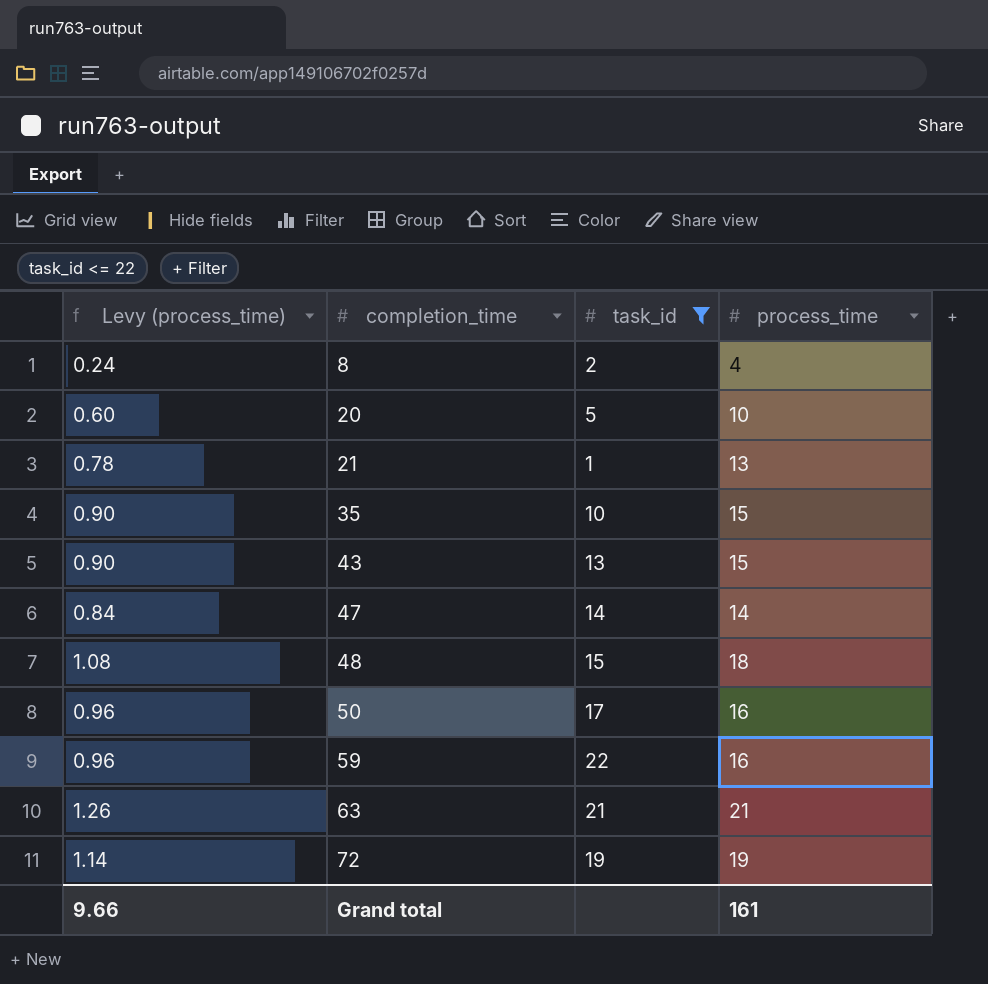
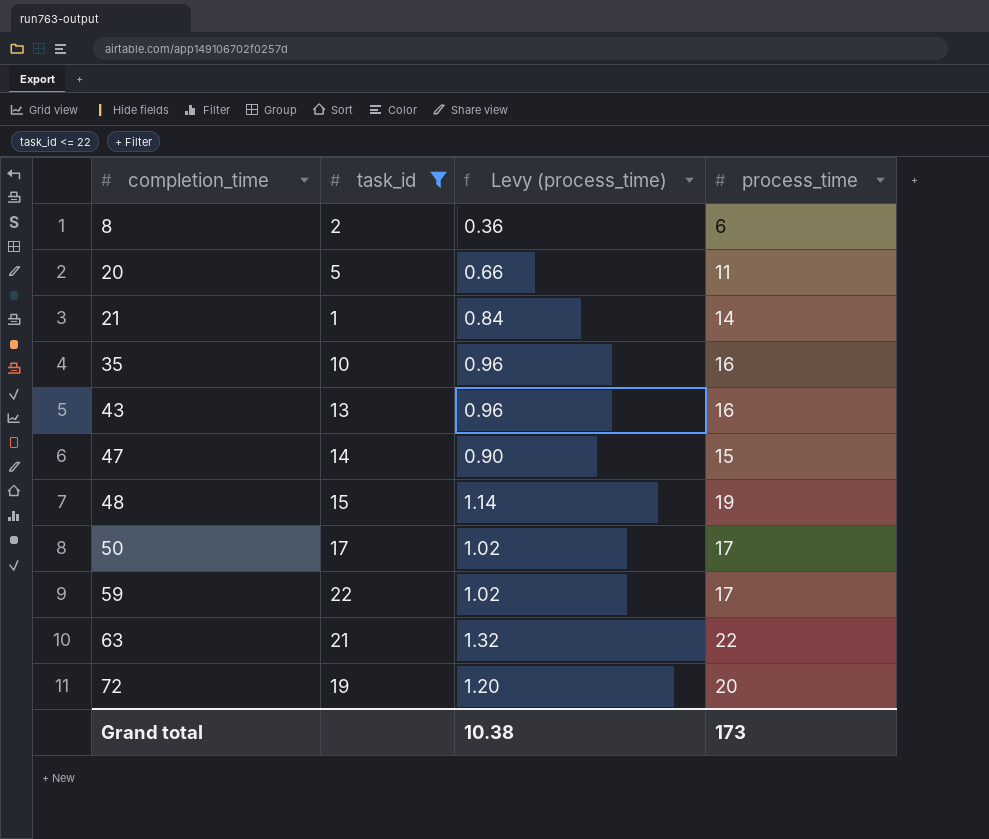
column Levy (process_time) | position: 1 -> 3
8 | Levy (process_time): 0.24 -> 0.36
8 | process_time: 4 -> 6
20 | Levy (process_time): 0.60 -> 0.66
20 | process_time: 10 -> 11
21 | Levy (process_time): 0.78 -> 0.84
21 | process_time: 13 -> 14
35 | Levy (process_time): 0.90 -> 0.96
35 | process_time: 15 -> 16
43 | Levy (process_time): 0.90 -> 0.96
43 | process_time: 15 -> 16
47 | Levy (process_time): 0.84 -> 0.90
47 | process_time: 14 -> 15
48 | Levy (process_time): 1.08 -> 1.14
48 | process_time: 18 -> 19
50 | Levy (process_time): 0.96 -> 1.02
50 | process_time: 16 -> 17
59 | Levy (process_time): 0.96 -> 1.02
59 | process_time: 16 -> 17
63 | Levy (process_time): 1.26 -> 1.32
63 | process_time: 21 -> 22
72 | Levy (process_time): 1.14 -> 1.20
72 | process_time: 19 -> 20
Grand total | Levy (process_time): 9.66 -> 10.38
Grand total | process_time: 161 -> 173

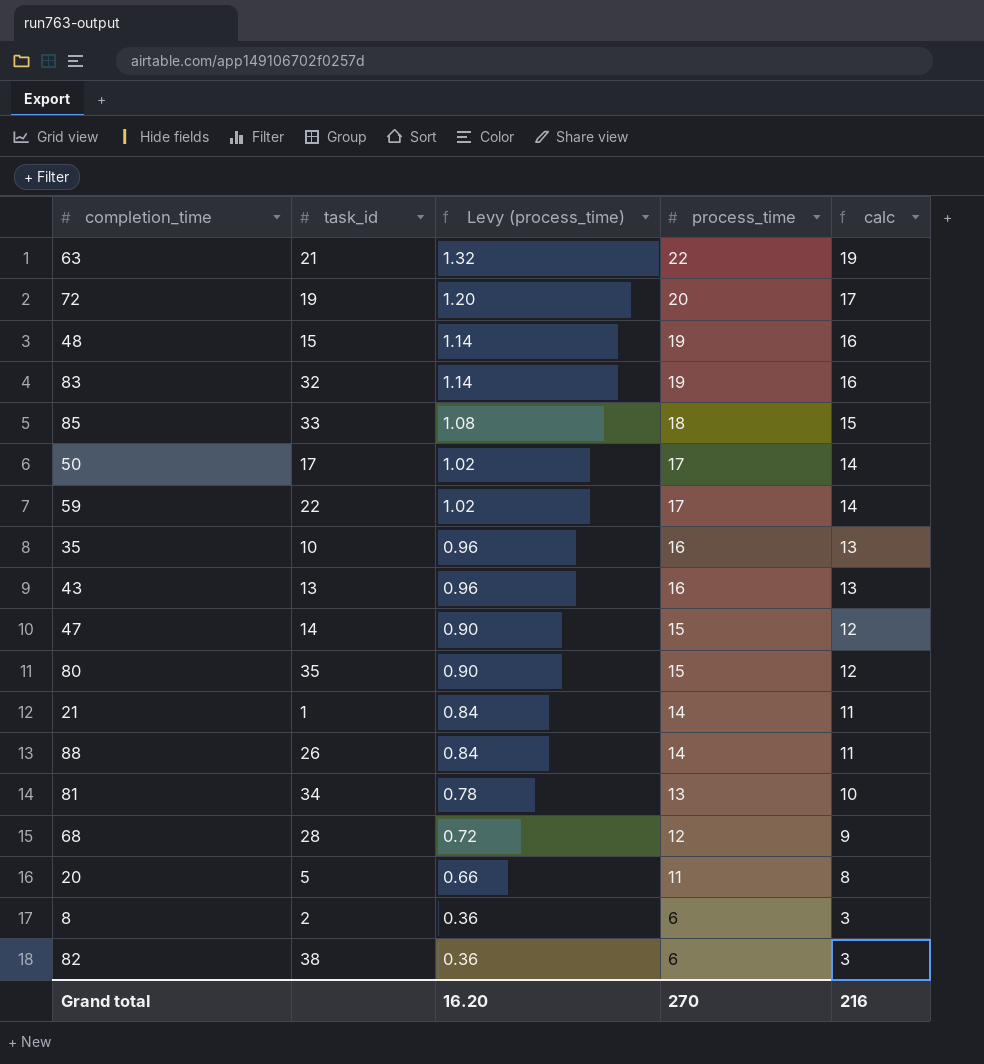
filter: task_id <= 22 -> none
row order: completion_time ascending -> Levy (process_time) descending
column calc | formula: none -> [process_time] - 3
Grand total | Levy (process_time): 10.38 -> 16.20
Grand total | process_time: 173 -> 270

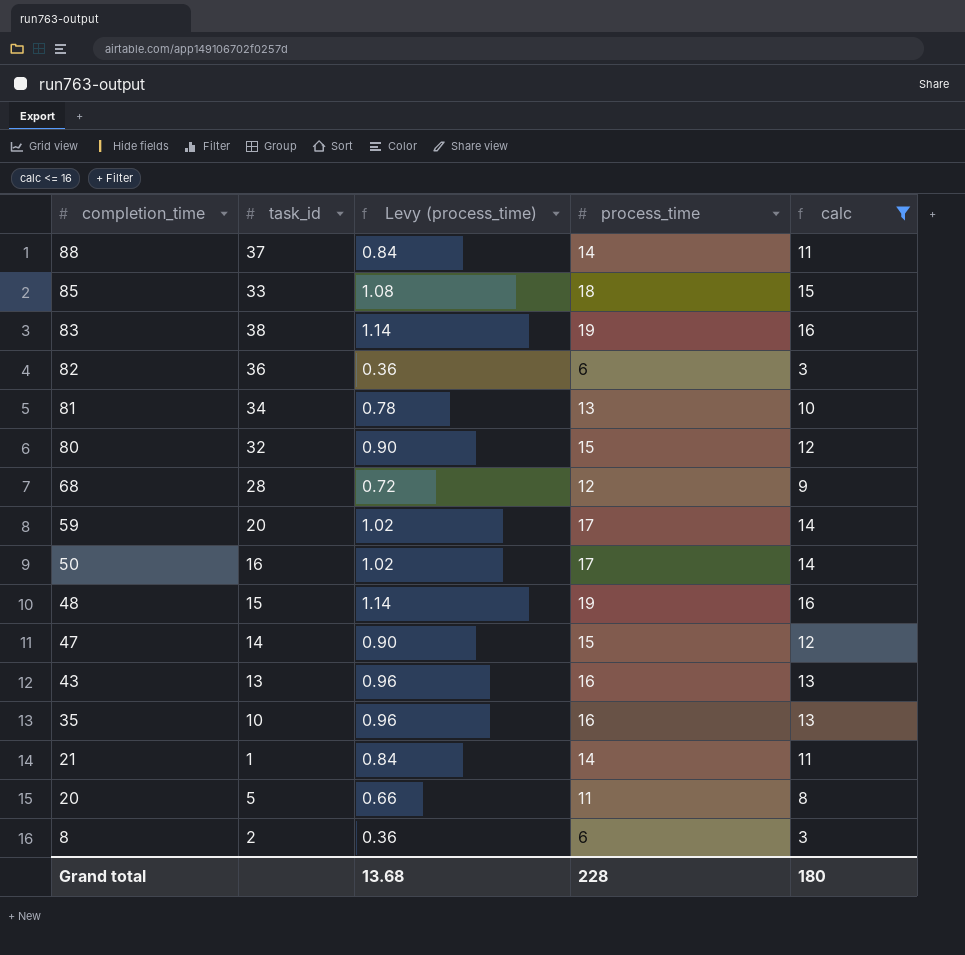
filter: none -> calc <= 16
row order: Levy (process_time) descending -> completion_time descending
88 | task_id: 26 -> 37
83 | task_id: 32 -> 38
82 | task_id: 38 -> 36
80 | task_id: 35 -> 32
59 | task_id: 22 -> 20
50 | task_id: 17 -> 16
Grand total | Levy (process_time): 16.20 -> 13.68
Grand total | process_time: 270 -> 228
Grand total | calc: 216 -> 180

